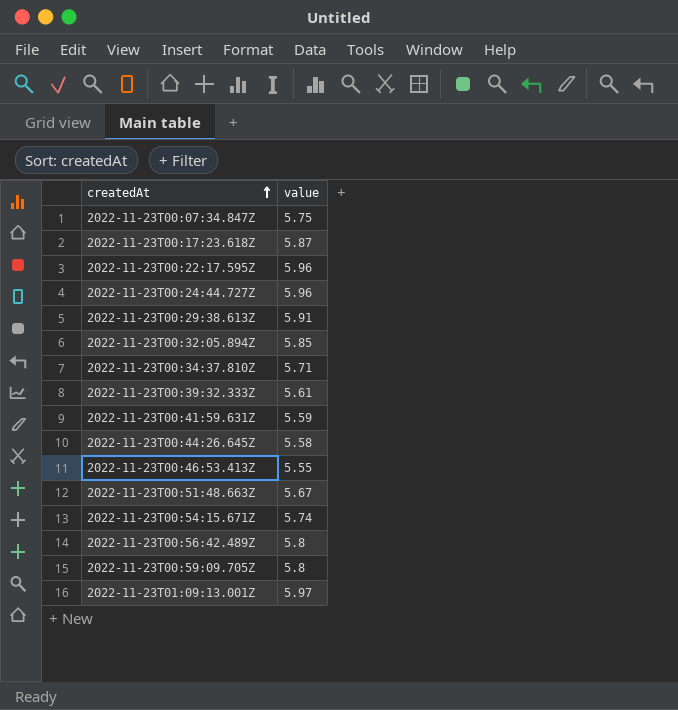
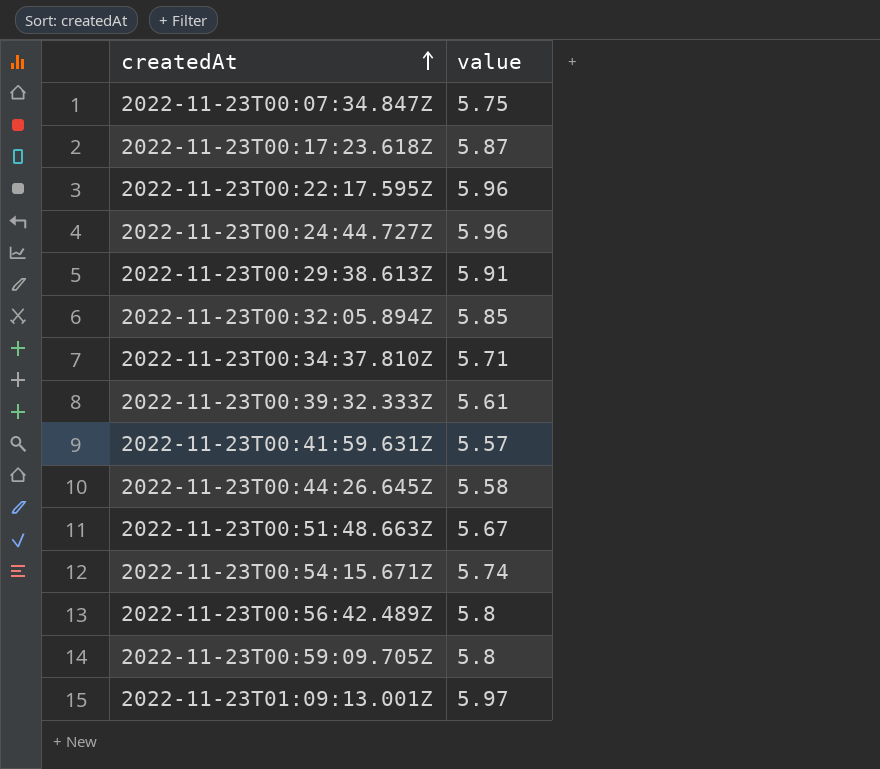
row 2022-11-23T00:46:53.413Z: 5.55 -> none
2022-11-23T00:41:59.631Z | value: 5.59 -> 5.57

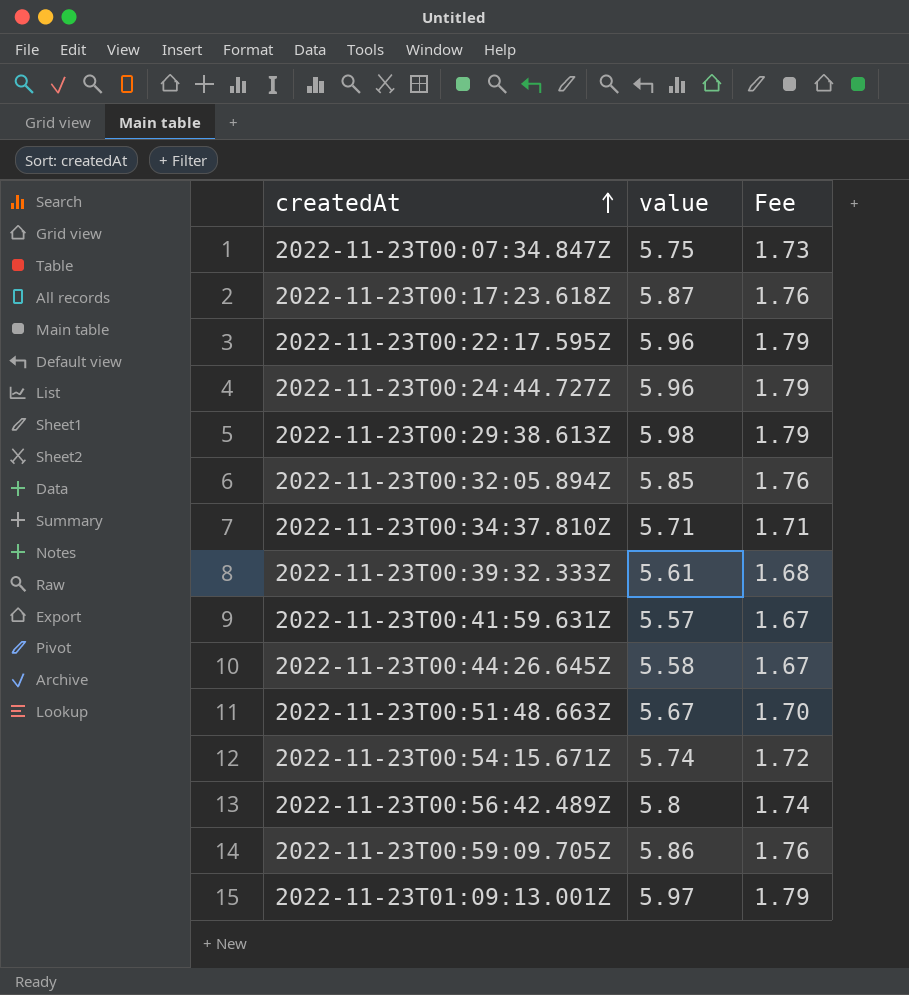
column Fee | formula: none -> [value] * 0.3
2022-11-23T00:29:38.613Z | value: 5.91 -> 5.98
2022-11-23T00:59:09.705Z | value: 5.8 -> 5.86

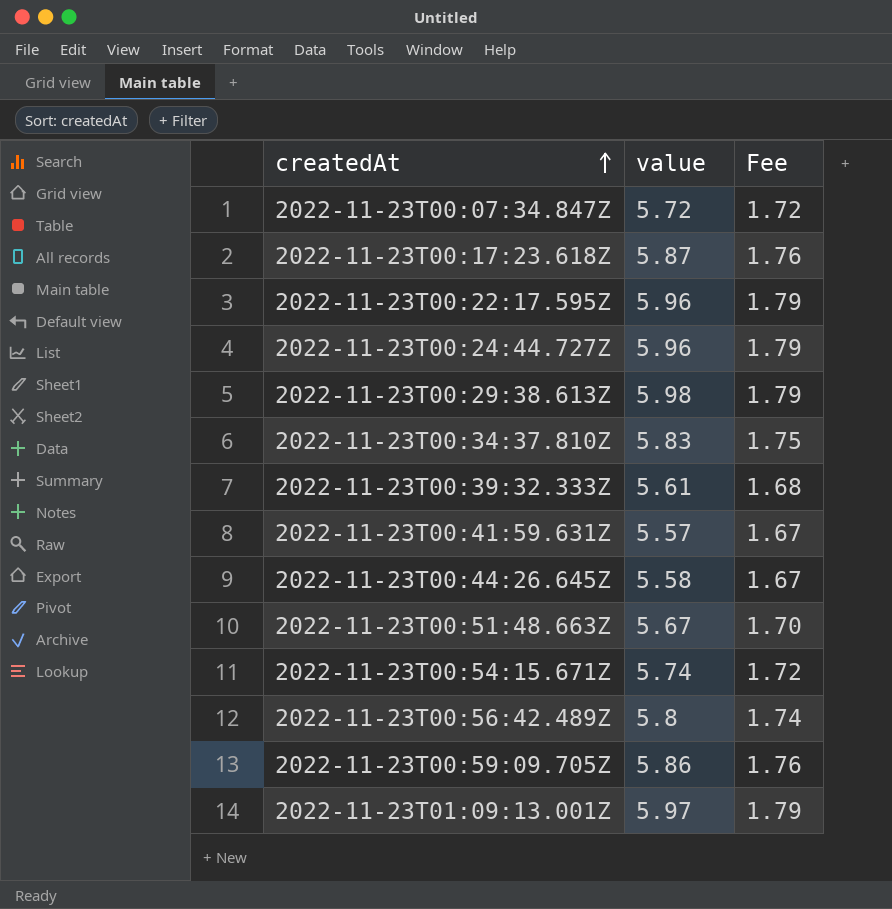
row 2022-11-23T00:32:05.894Z: 5.85 | 1.76 -> none
2022-11-23T00:07:34.847Z | value: 5.75 -> 5.72
2022-11-23T00:07:34.847Z | Fee: 1.73 -> 1.72
2022-11-23T00:34:37.810Z | value: 5.71 -> 5.83
2022-11-23T00:34:37.810Z | Fee: 1.71 -> 1.75

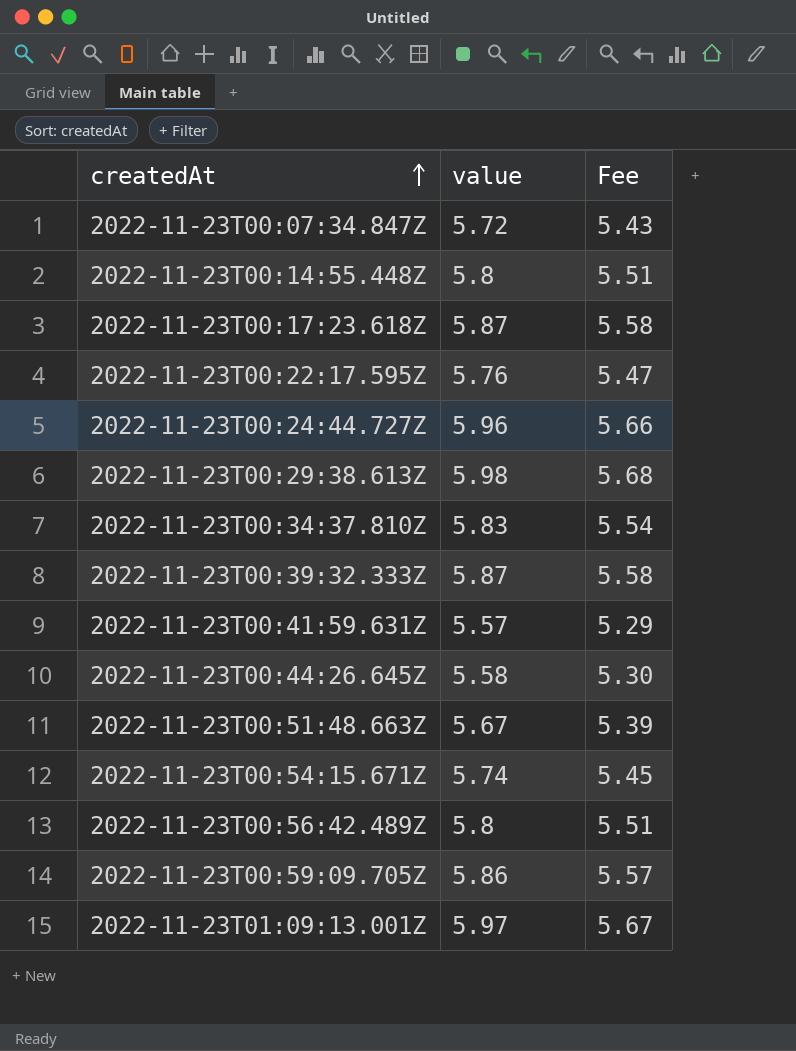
column Fee | formula: [value] * 0.3 -> [value] * 0.95
row 2022-11-23T00:14:55.448Z: none -> 5.8 | 5.51
2022-11-23T00:22:17.595Z | value: 5.96 -> 5.76
2022-11-23T00:39:32.333Z | value: 5.61 -> 5.87

